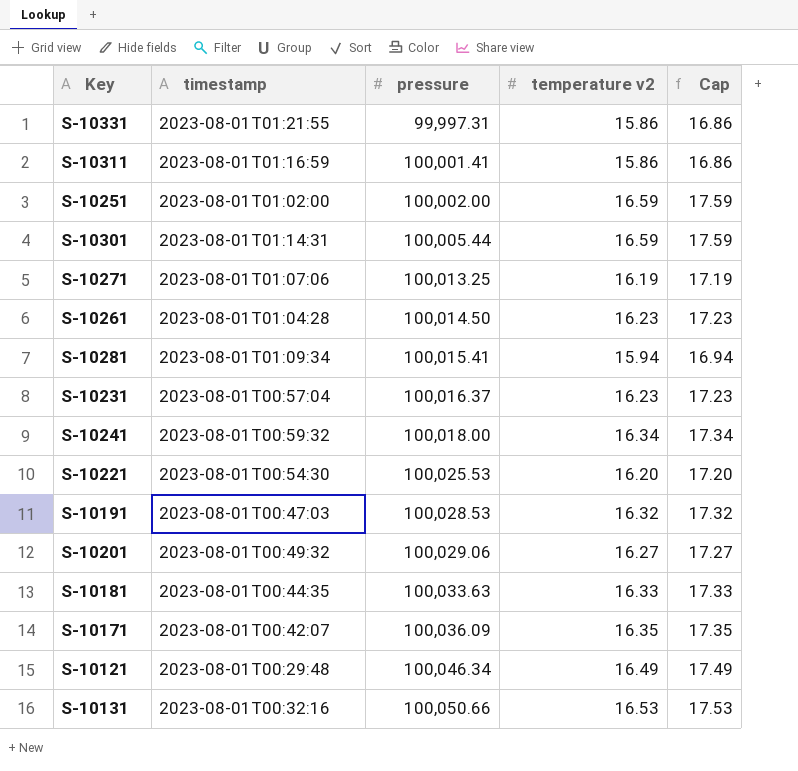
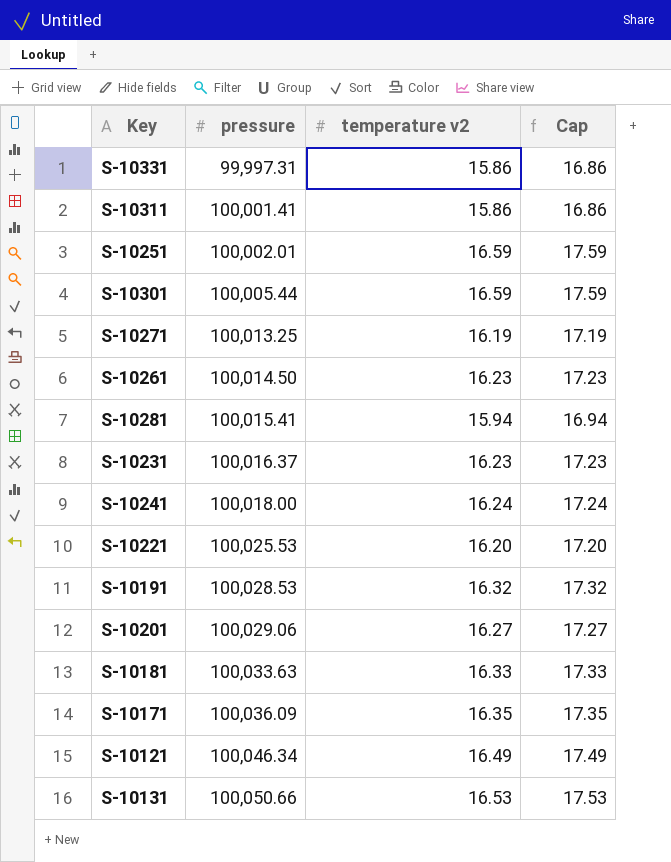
column timestamp | position: 2 -> none
S-10251 | pressure: 100,002.00 -> 100,002.01
S-10241 | temperature v2: 16.34 -> 16.24
S-10241 | Cap: 17.34 -> 17.24

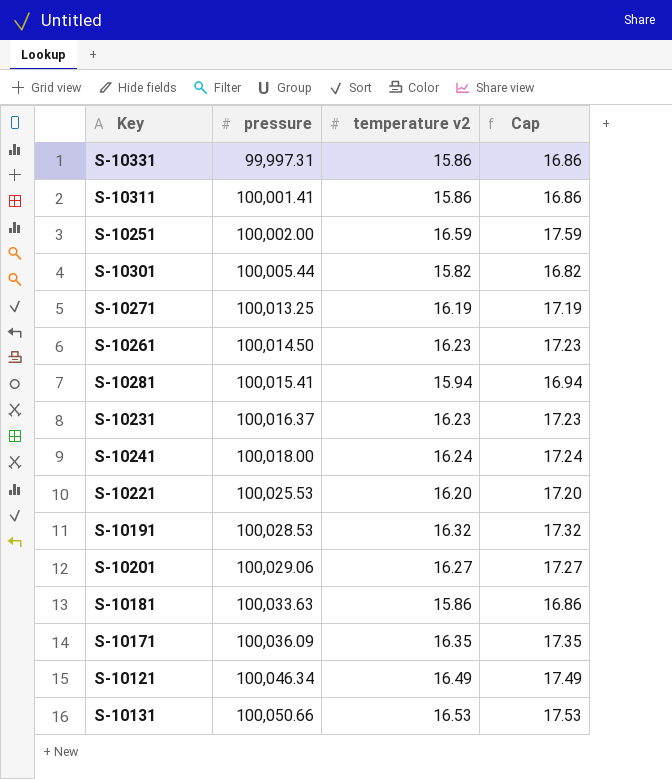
S-10251 | pressure: 100,002.01 -> 100,002.00
S-10301 | temperature v2: 16.59 -> 15.82
S-10301 | Cap: 17.59 -> 16.82
S-10181 | temperature v2: 16.33 -> 15.86
S-10181 | Cap: 17.33 -> 16.86

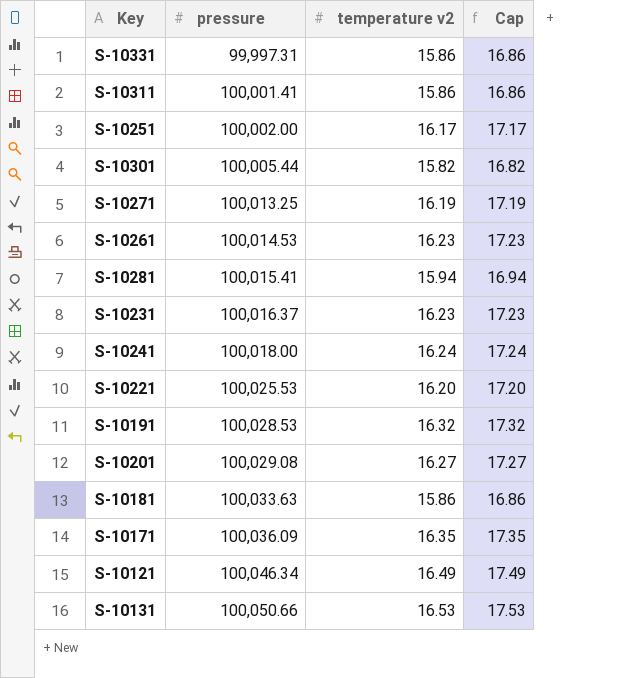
S-10251 | temperature v2: 16.59 -> 16.17
S-10251 | Cap: 17.59 -> 17.17
S-10261 | pressure: 100,014.50 -> 100,014.53
S-10201 | pressure: 100,029.06 -> 100,029.08

